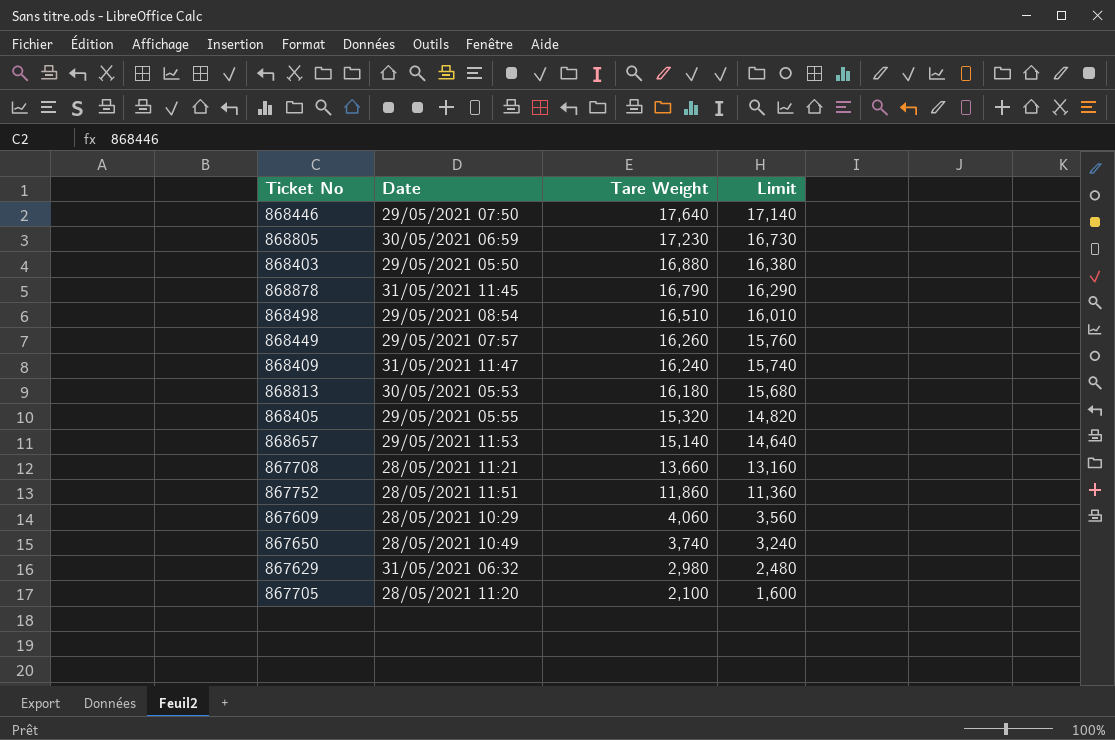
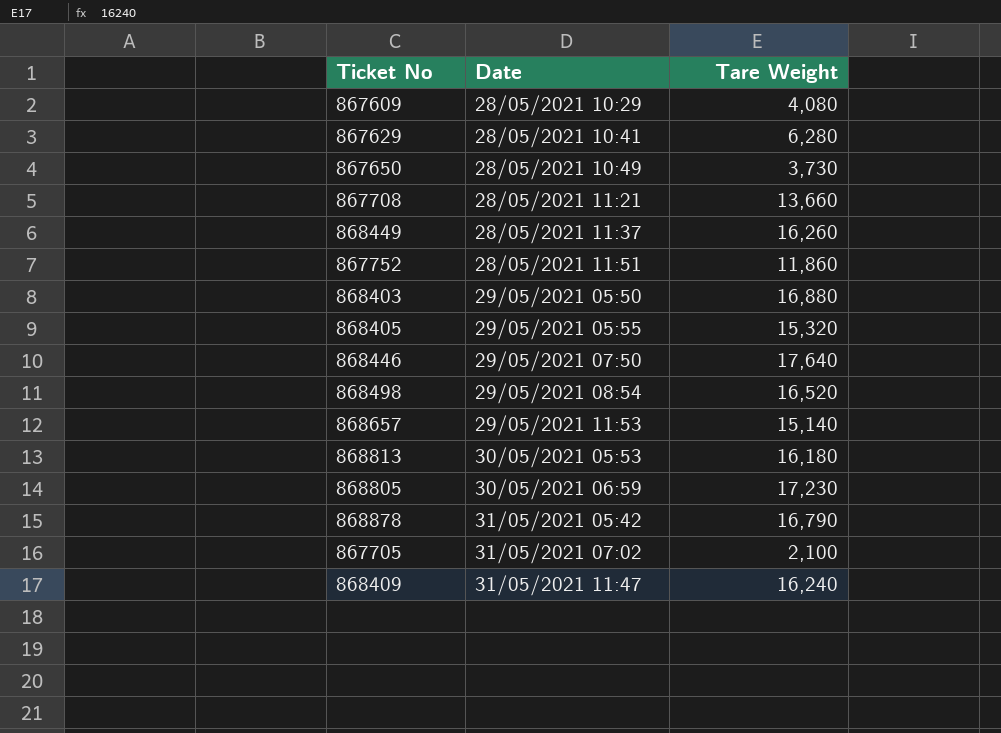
row order: Tare Weight descending -> Date ascending
column Limit | formula: [Tare Weight] - 500 -> none
867609 | Tare Weight: 4,060 -> 4,080
867629 | Date: 31/05/2021 06:32 -> 28/05/2021 10:41
867629 | Tare Weight: 2,980 -> 6,280
867650 | Tare Weight: 3,740 -> 3,730
868449 | Date: 29/05/2021 07:57 -> 28/05/2021 11:37
868498 | Tare Weight: 16,510 -> 16,520
868878 | Date: 31/05/2021 11:45 -> 31/05/2021 05:42
867705 | Date: 28/05/2021 11:20 -> 31/05/2021 07:02

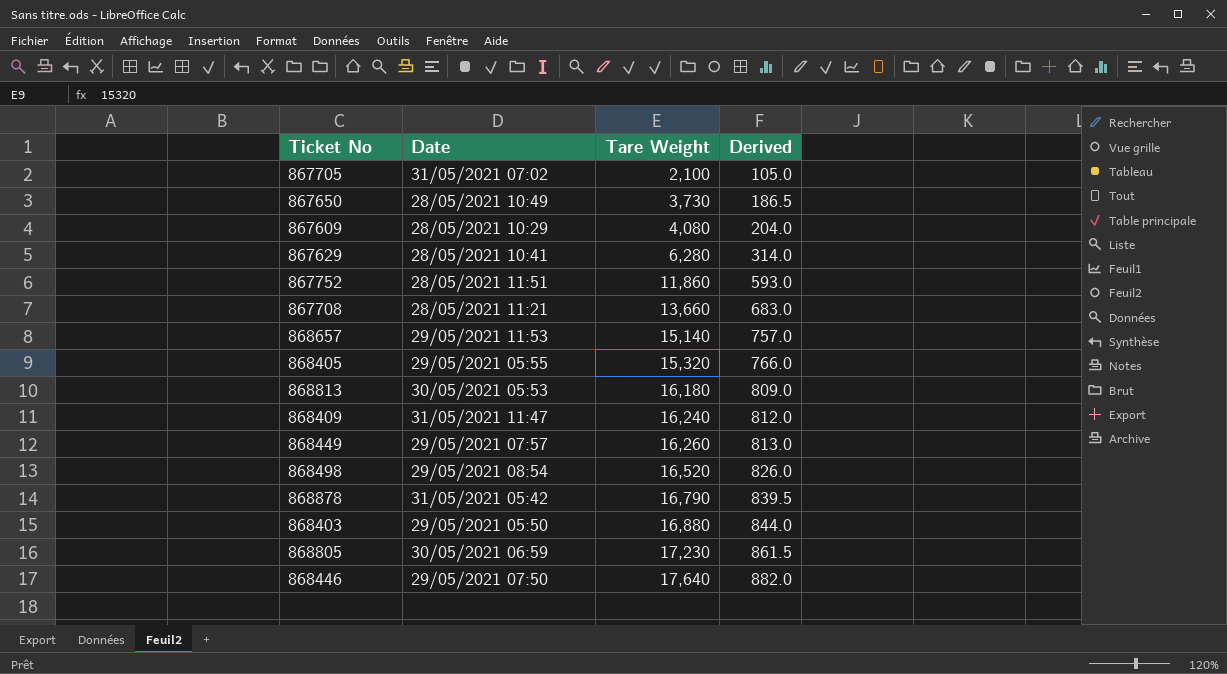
row order: Date ascending -> Tare Weight ascending
column Derived | formula: none -> [Tare Weight] * 0.05
868449 | Date: 28/05/2021 11:37 -> 29/05/2021 07:57

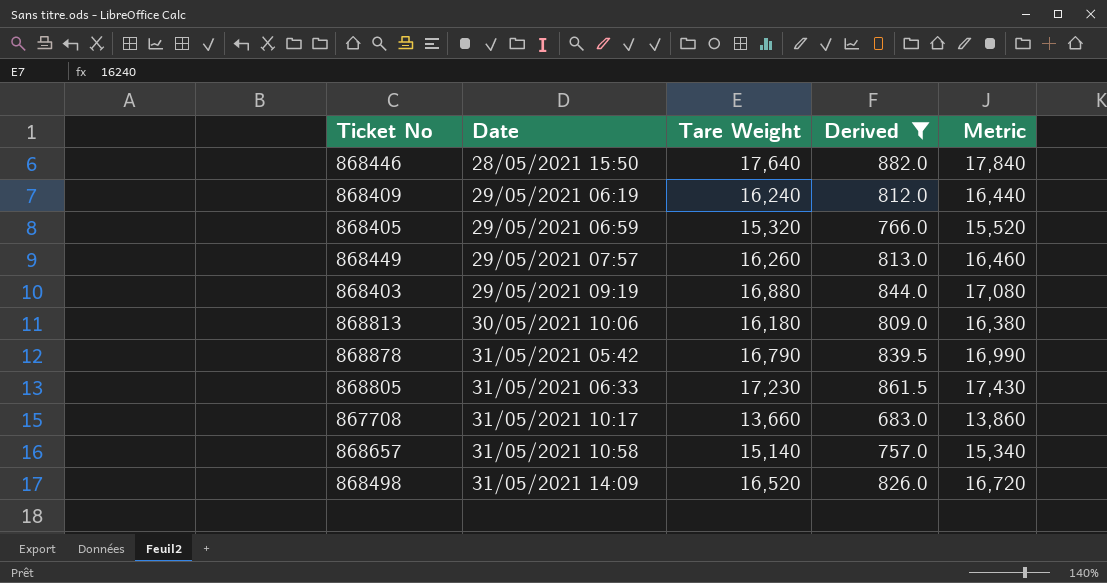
filter: none -> Derived >= 683.0
row order: Tare Weight ascending -> Date ascending
column Metric | formula: none -> [Tare Weight] + 200
868446 | Date: 29/05/2021 07:50 -> 28/05/2021 15:50
868409 | Date: 31/05/2021 11:47 -> 29/05/2021 06:19
868405 | Date: 29/05/2021 05:55 -> 29/05/2021 06:59
868403 | Date: 29/05/2021 05:50 -> 29/05/2021 09:19
868813 | Date: 30/05/2021 05:53 -> 30/05/2021 10:06
868805 | Date: 30/05/2021 06:59 -> 31/05/2021 06:33
867708 | Date: 28/05/2021 11:21 -> 31/05/2021 10:17
868657 | Date: 29/05/2021 11:53 -> 31/05/2021 10:58
868498 | Date: 29/05/2021 08:54 -> 31/05/2021 14:09

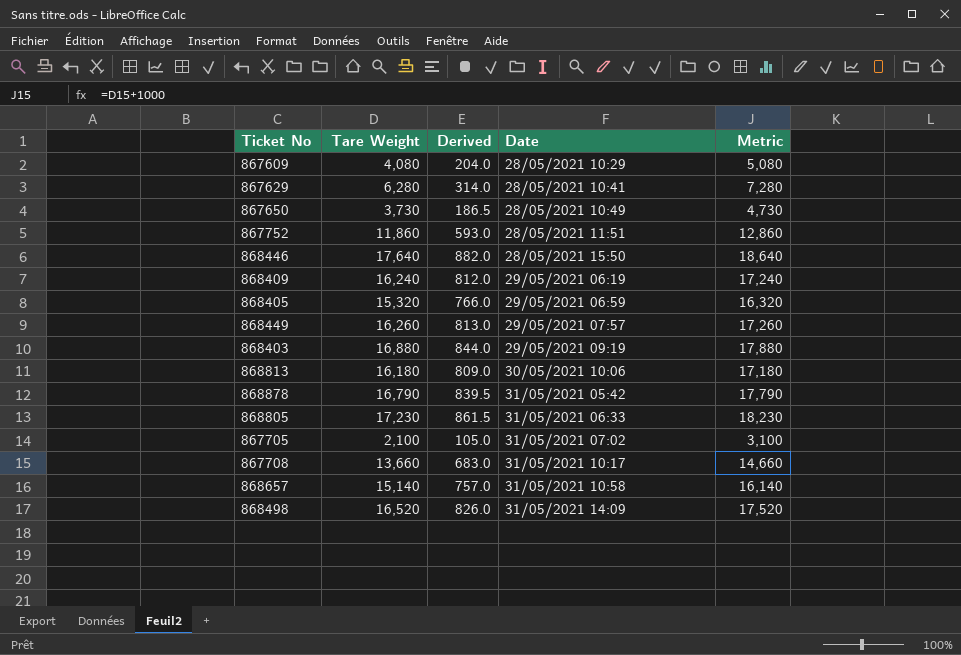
filter: Derived >= 683.0 -> none
column Date | position: 2 -> 4
column Metric | formula: [Tare Weight] + 200 -> [Tare Weight] + 1000

